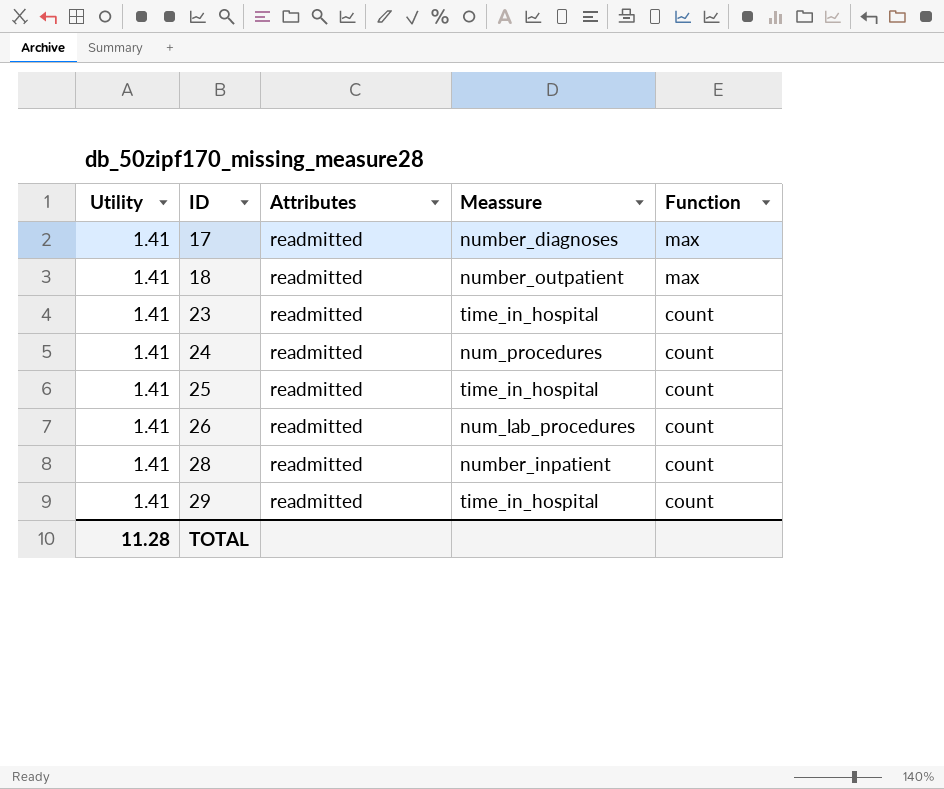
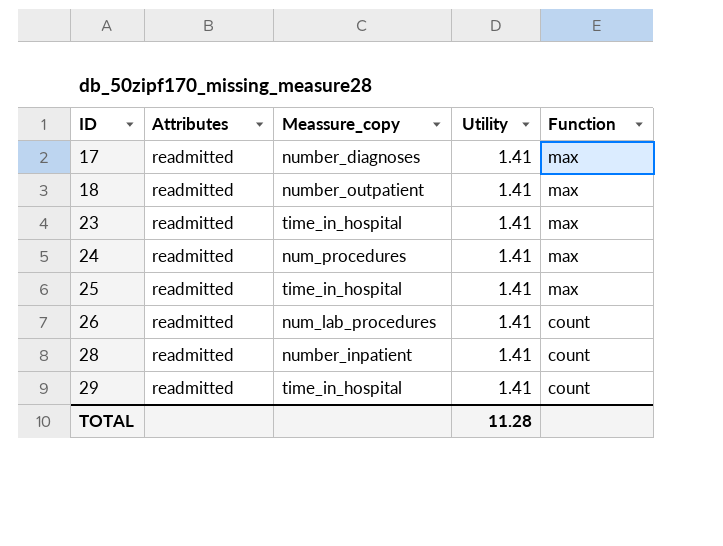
column name: Meassure -> Meassure_copy
column Utility | position: 1 -> 4
23 | Function: count -> max
24 | Function: count -> max
25 | Function: count -> max

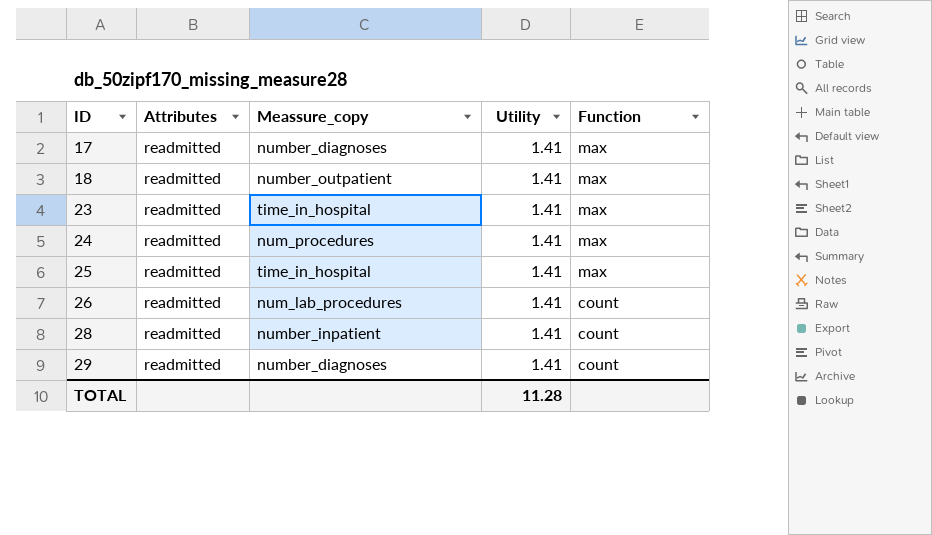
29 | Meassure_copy: time_in_hospital -> number_diagnoses

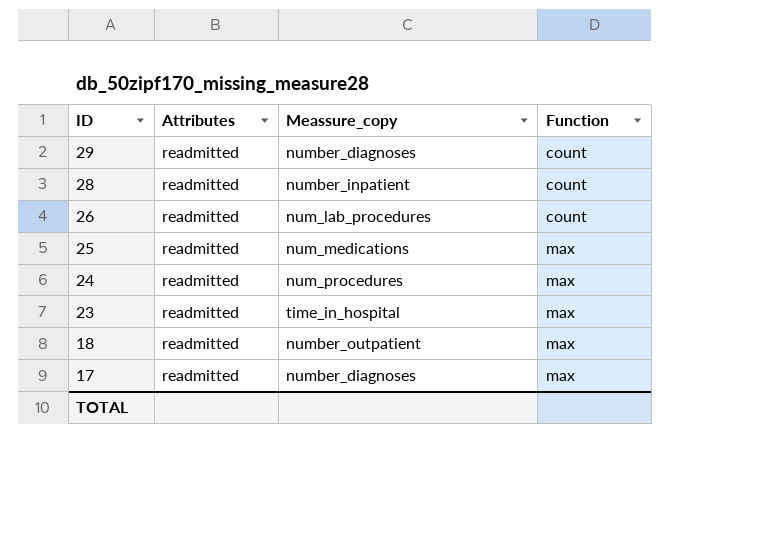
row order: ID ascending -> ID descending
column Utility | position: 4 -> none
25 | Meassure_copy: time_in_hospital -> num_medications

